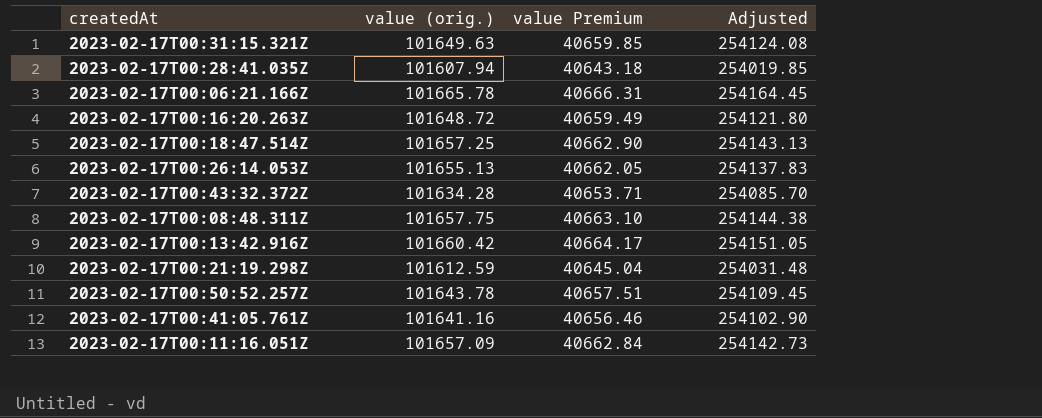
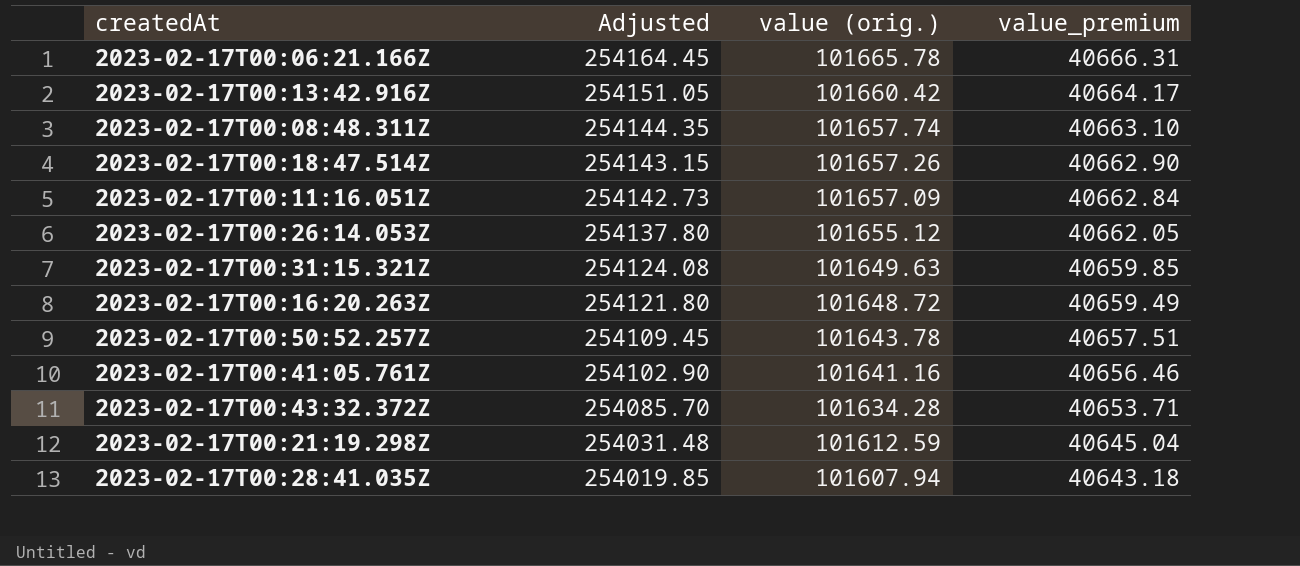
row order: none -> Adjusted descending
column Adjusted | position: 4 -> 2
column name: value Premium -> value_premium
2023-02-17T00:08:48.311Z | Adjusted: 254144.38 -> 254144.35
2023-02-17T00:08:48.311Z | value (orig.): 101657.75 -> 101657.74
2023-02-17T00:18:47.514Z | Adjusted: 254143.13 -> 254143.15
2023-02-17T00:18:47.514Z | value (orig.): 101657.25 -> 101657.26
2023-02-17T00:26:14.053Z | Adjusted: 254137.83 -> 254137.80
2023-02-17T00:26:14.053Z | value (orig.): 101655.13 -> 101655.12

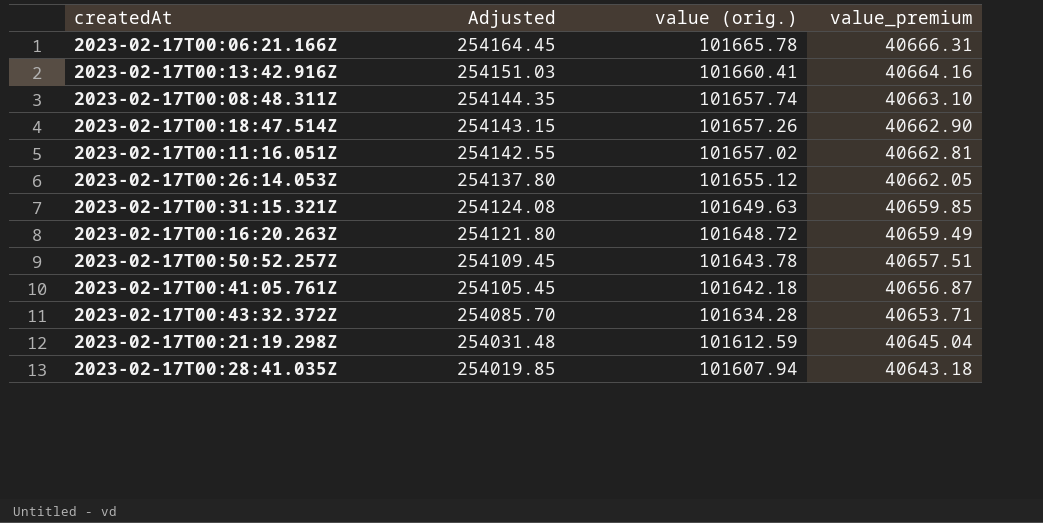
2023-02-17T00:13:42.916Z | Adjusted: 254151.05 -> 254151.03
2023-02-17T00:13:42.916Z | value (orig.): 101660.42 -> 101660.41
2023-02-17T00:13:42.916Z | value_premium: 40664.17 -> 40664.16
2023-02-17T00:11:16.051Z | Adjusted: 254142.73 -> 254142.55
2023-02-17T00:11:16.051Z | value (orig.): 101657.09 -> 101657.02
2023-02-17T00:11:16.051Z | value_premium: 40662.84 -> 40662.81
2023-02-17T00:41:05.761Z | Adjusted: 254102.90 -> 254105.45
2023-02-17T00:41:05.761Z | value (orig.): 101641.16 -> 101642.18
2023-02-17T00:41:05.761Z | value_premium: 40656.46 -> 40656.87

